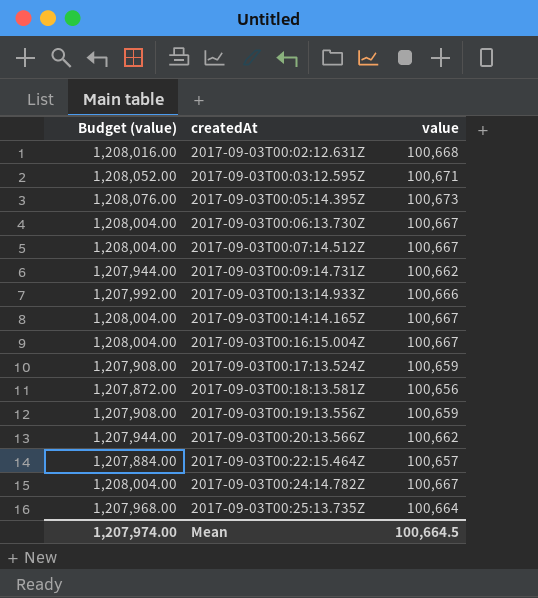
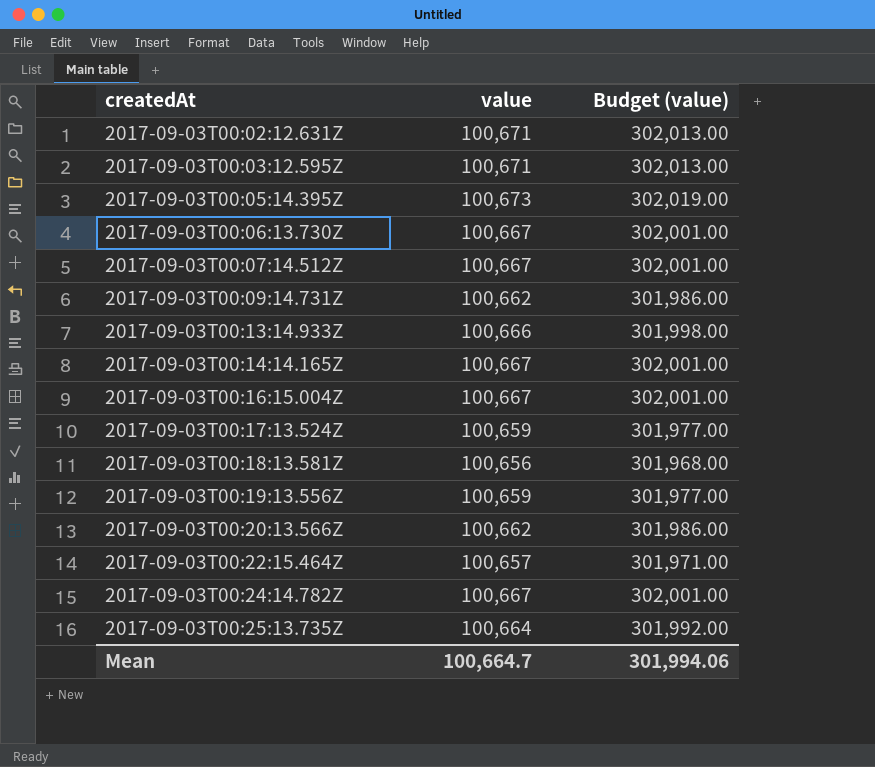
column Budget (value) | formula: [value] * 12 -> [value] * 3
column Budget (value) | position: 1 -> 3
2017-09-03T00:02:12.631Z | value: 100,668 -> 100,671
Mean | value: 100,664.5 -> 100,664.7
Mean | Budget (value): 1,207,974.00 -> 301,994.06

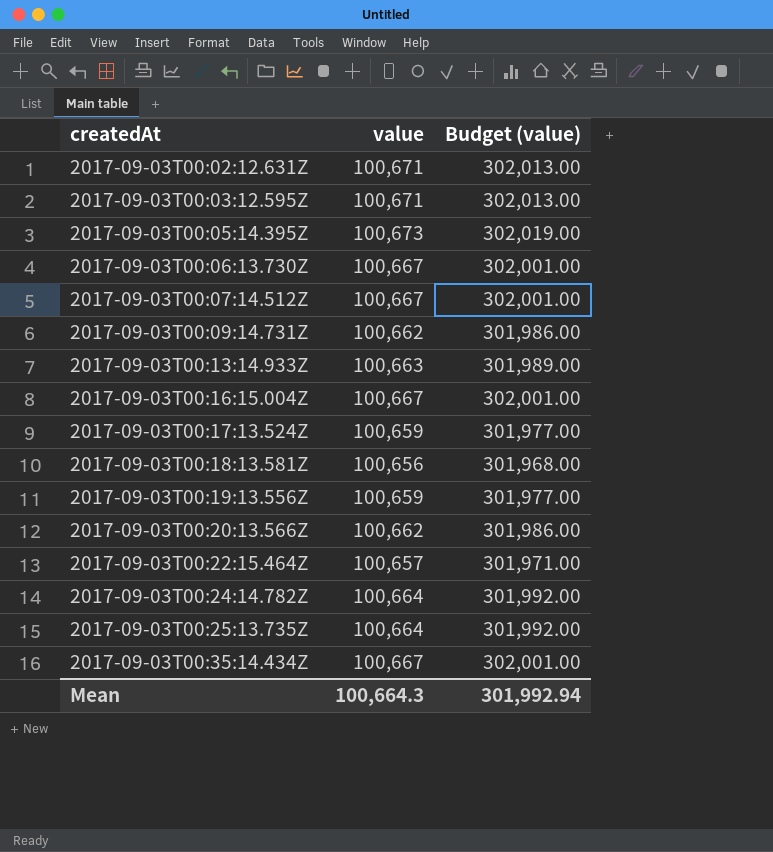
row 2017-09-03T00:14:14.165Z: 100,667 | 302,001.00 -> none
2017-09-03T00:13:14.933Z | value: 100,666 -> 100,663
2017-09-03T00:13:14.933Z | Budget (value): 301,998.00 -> 301,989.00
2017-09-03T00:24:14.782Z | value: 100,667 -> 100,664
2017-09-03T00:24:14.782Z | Budget (value): 302,001.00 -> 301,992.00
row 2017-09-03T00:35:14.434Z: none -> 100,667 | 302,001.00
Mean | value: 100,664.7 -> 100,664.3
Mean | Budget (value): 301,994.06 -> 301,992.94

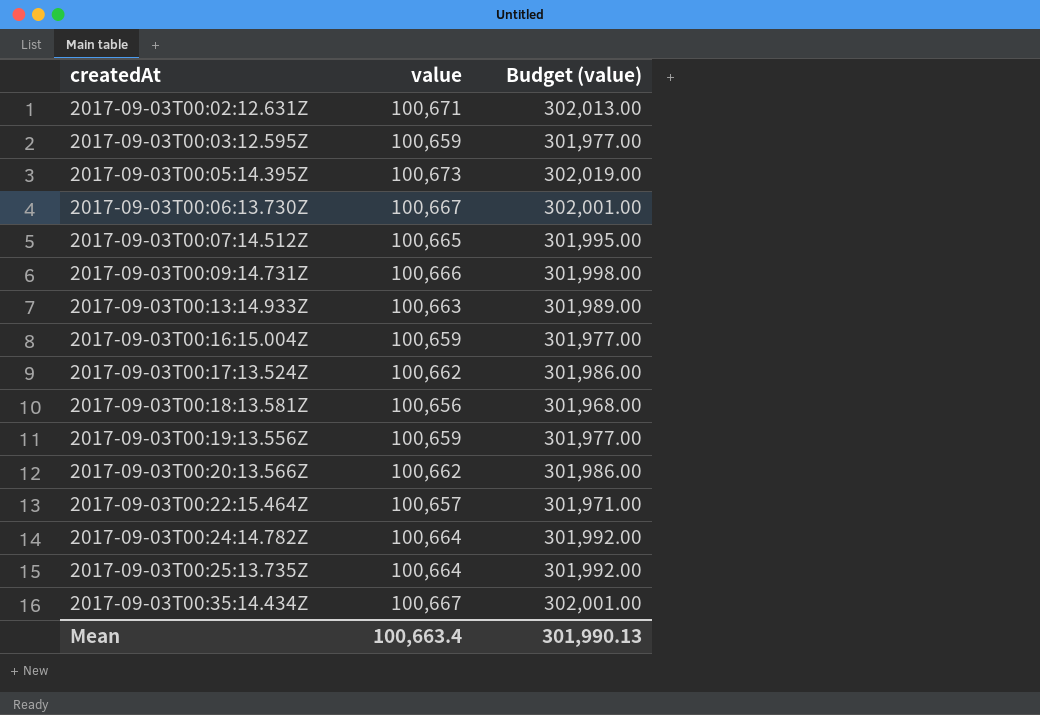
2017-09-03T00:03:12.595Z | value: 100,671 -> 100,659
2017-09-03T00:03:12.595Z | Budget (value): 302,013.00 -> 301,977.00
2017-09-03T00:07:14.512Z | value: 100,667 -> 100,665
2017-09-03T00:07:14.512Z | Budget (value): 302,001.00 -> 301,995.00
2017-09-03T00:09:14.731Z | value: 100,662 -> 100,666
2017-09-03T00:09:14.731Z | Budget (value): 301,986.00 -> 301,998.00
2017-09-03T00:16:15.004Z | value: 100,667 -> 100,659
2017-09-03T00:16:15.004Z | Budget (value): 302,001.00 -> 301,977.00
2017-09-03T00:17:13.524Z | value: 100,659 -> 100,662
2017-09-03T00:17:13.524Z | Budget (value): 301,977.00 -> 301,986.00
Mean | value: 100,664.3 -> 100,663.4
Mean | Budget (value): 301,992.94 -> 301,990.13

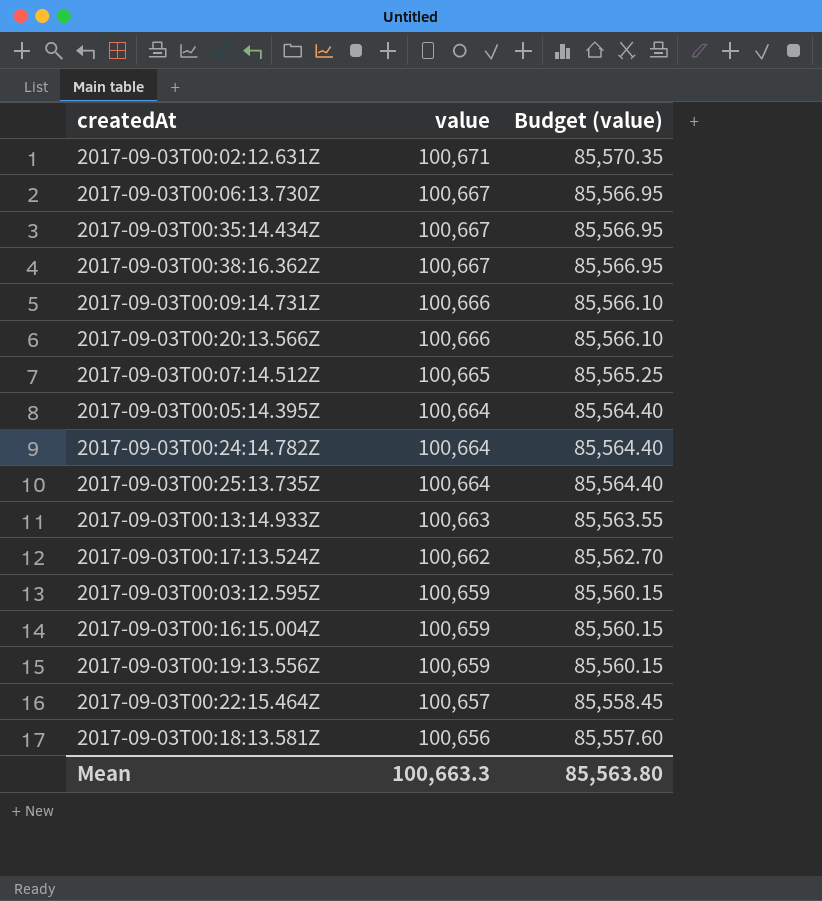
row order: createdAt ascending -> value descending
column Budget (value) | formula: [value] * 3 -> [value] * 0.85
row 2017-09-03T00:38:16.362Z: none -> 100,667 | 85,566.95
2017-09-03T00:20:13.566Z | value: 100,662 -> 100,666
2017-09-03T00:05:14.395Z | value: 100,673 -> 100,664
Mean | value: 100,663.4 -> 100,663.3
Mean | Budget (value): 301,990.13 -> 85,563.80

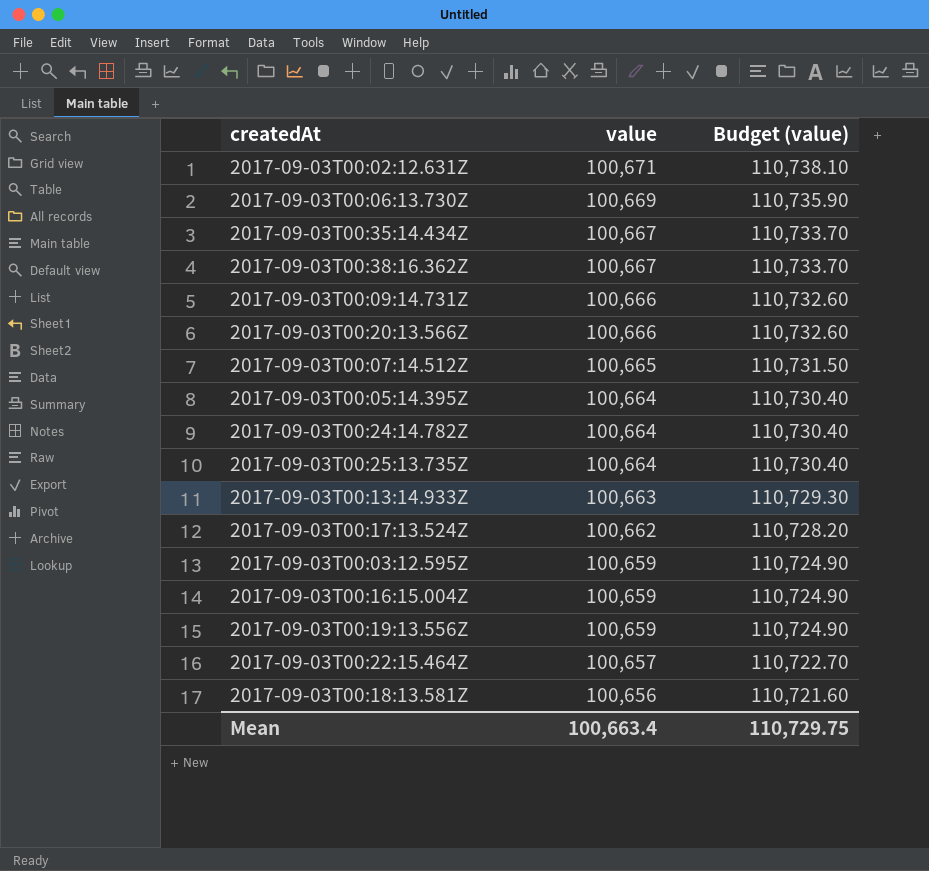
column Budget (value) | formula: [value] * 0.85 -> [value] * 1.1
2017-09-03T00:06:13.730Z | value: 100,667 -> 100,669
Mean | value: 100,663.3 -> 100,663.4
Mean | Budget (value): 85,563.80 -> 110,729.75

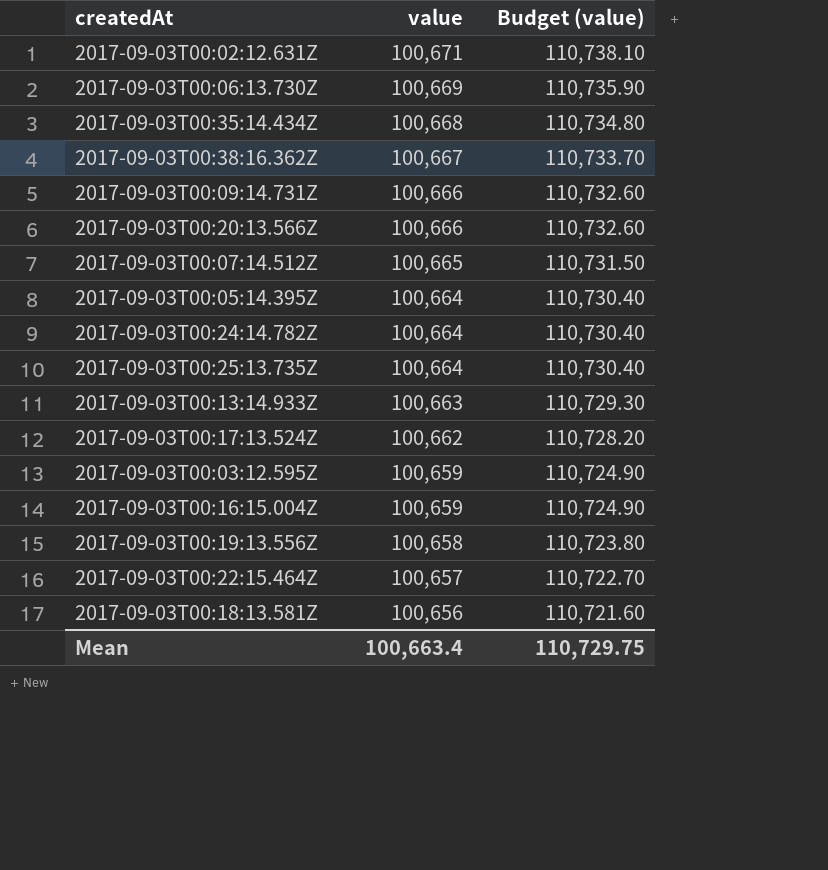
2017-09-03T00:35:14.434Z | value: 100,667 -> 100,668
2017-09-03T00:35:14.434Z | Budget (value): 110,733.70 -> 110,734.80
2017-09-03T00:19:13.556Z | value: 100,659 -> 100,658
2017-09-03T00:19:13.556Z | Budget (value): 110,724.90 -> 110,723.80

